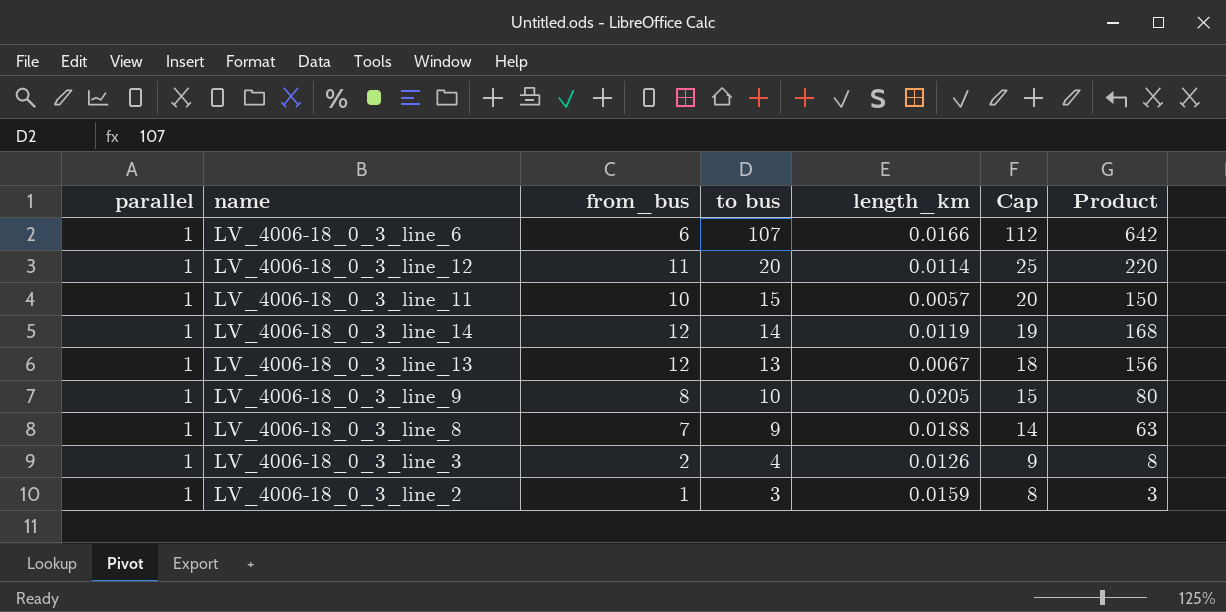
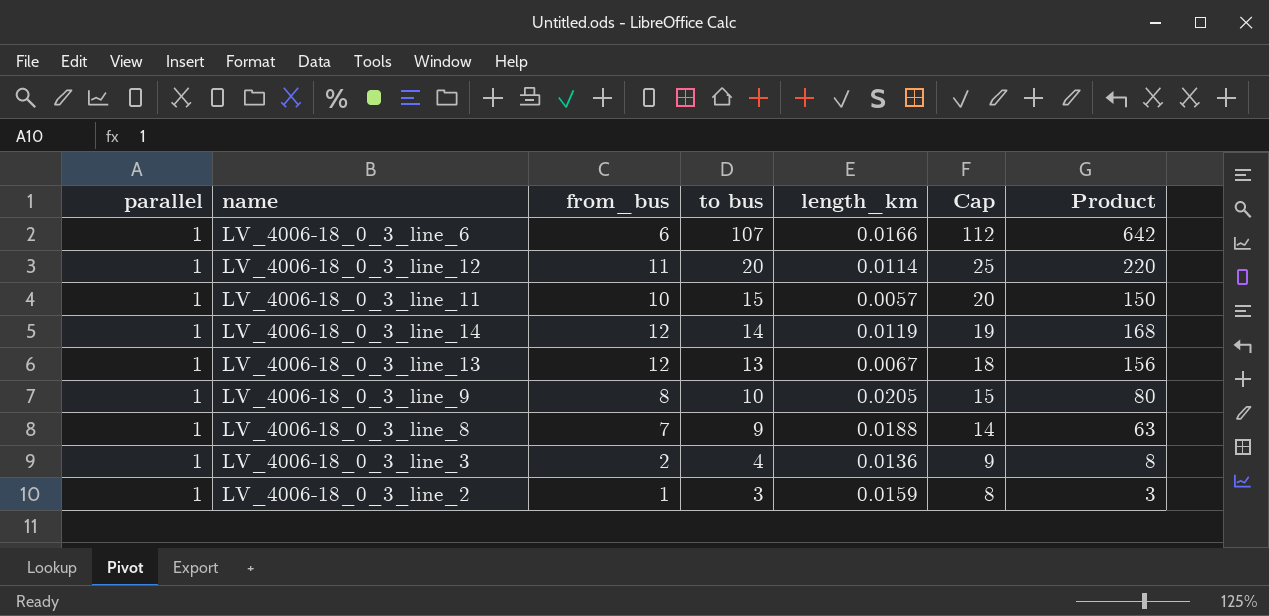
LV_4006-18_0_3_line_3 | length_km: 0.0126 -> 0.0136

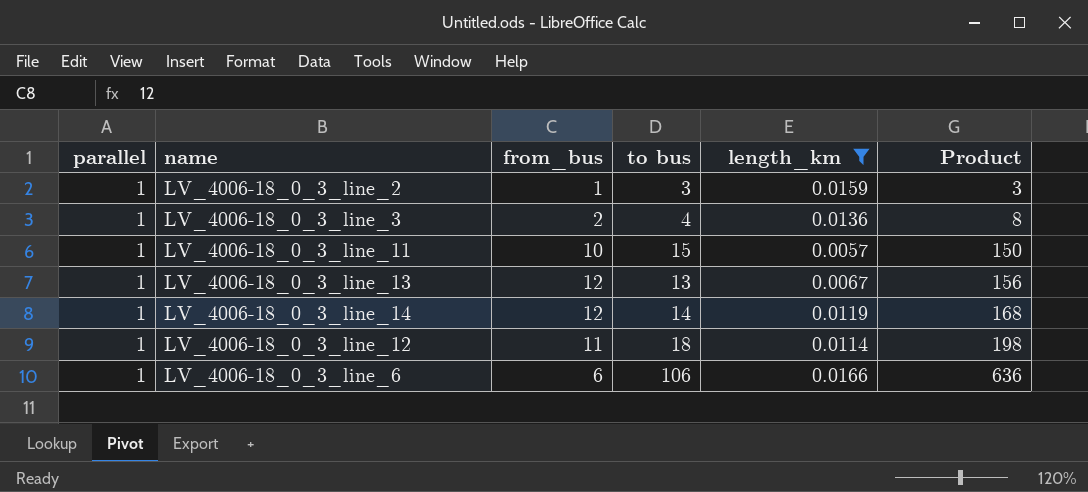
filter: none -> length_km <= 0.0166
row order: to bus descending -> Product ascending
column Cap | formula: [to bus] + 5 -> none
LV_4006-18_0_3_line_12 | to bus: 20 -> 18
LV_4006-18_0_3_line_12 | Product: 220 -> 198
LV_4006-18_0_3_line_6 | to bus: 107 -> 106
LV_4006-18_0_3_line_6 | Product: 642 -> 636

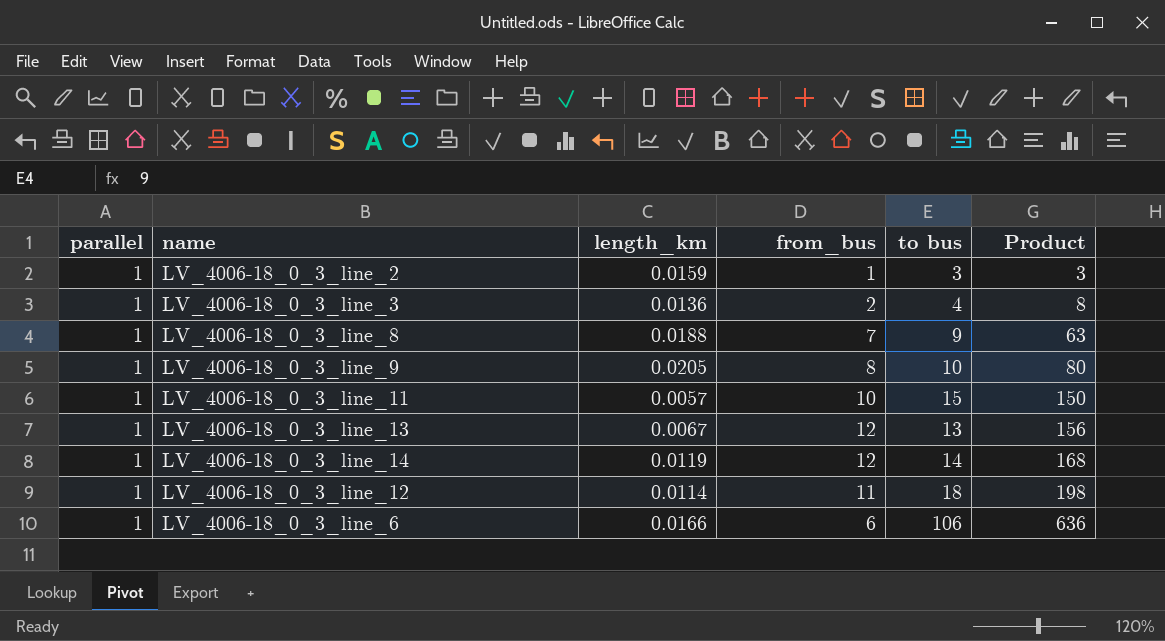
filter: length_km <= 0.0166 -> none
column length_km | position: 5 -> 3

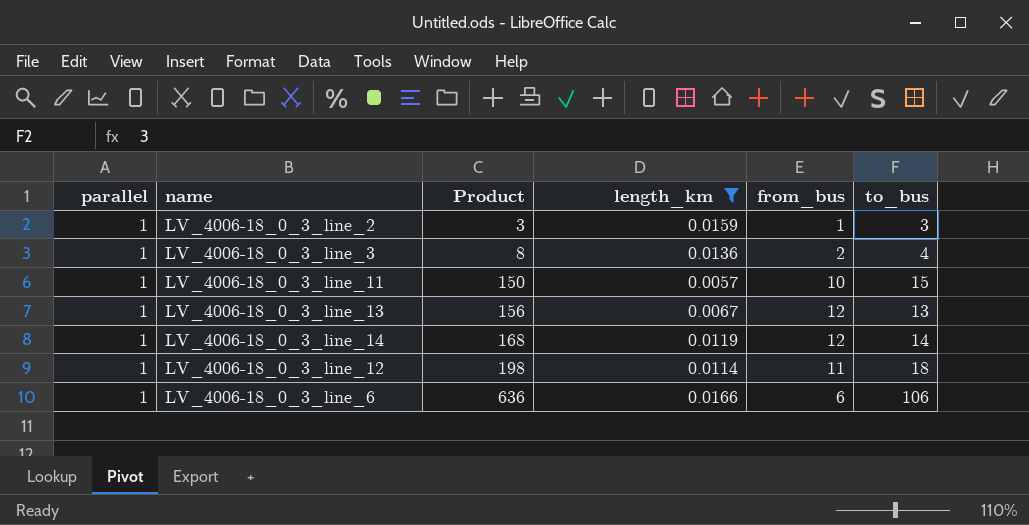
filter: none -> length_km <= 0.0166
column Product | position: 6 -> 3
column name: to bus -> to_bus

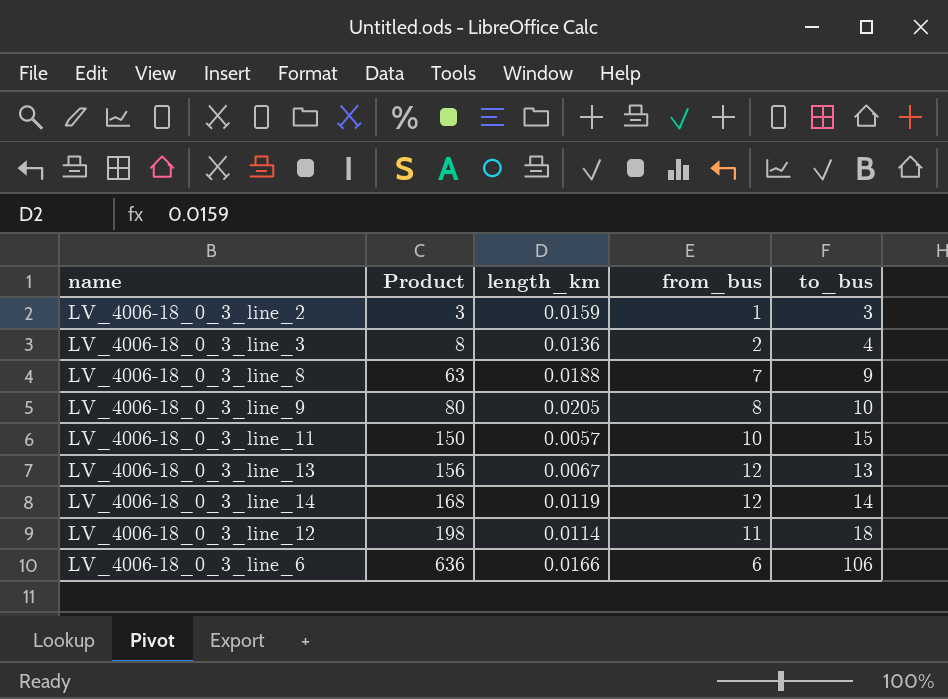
filter: length_km <= 0.0166 -> none
column parallel | position: 1 -> none

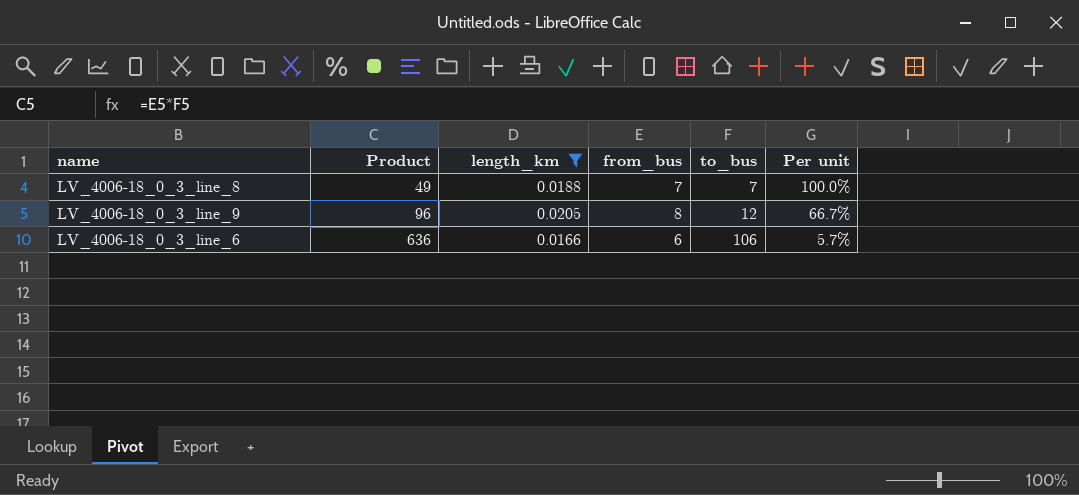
filter: none -> length_km >= 0.0166
column Per unit | formula: none -> [from_bus] / [to_bus]
LV_4006-18_0_3_line_8 | Product: 63 -> 49
LV_4006-18_0_3_line_8 | to_bus: 9 -> 7
LV_4006-18_0_3_line_9 | Product: 80 -> 96
LV_4006-18_0_3_line_9 | to_bus: 10 -> 12

